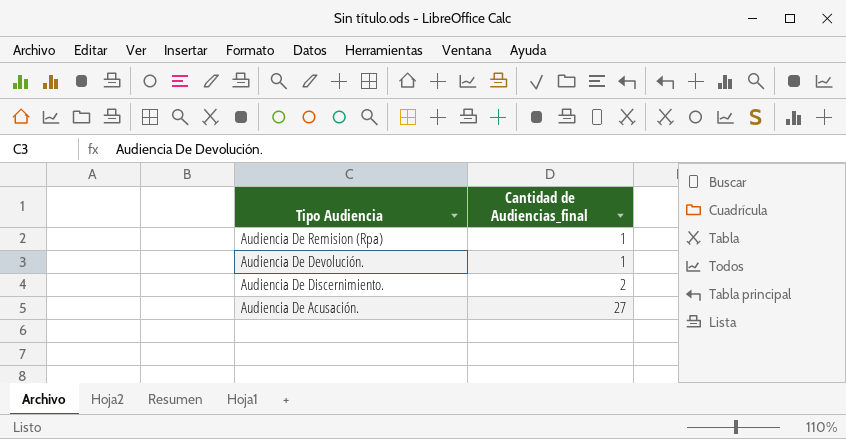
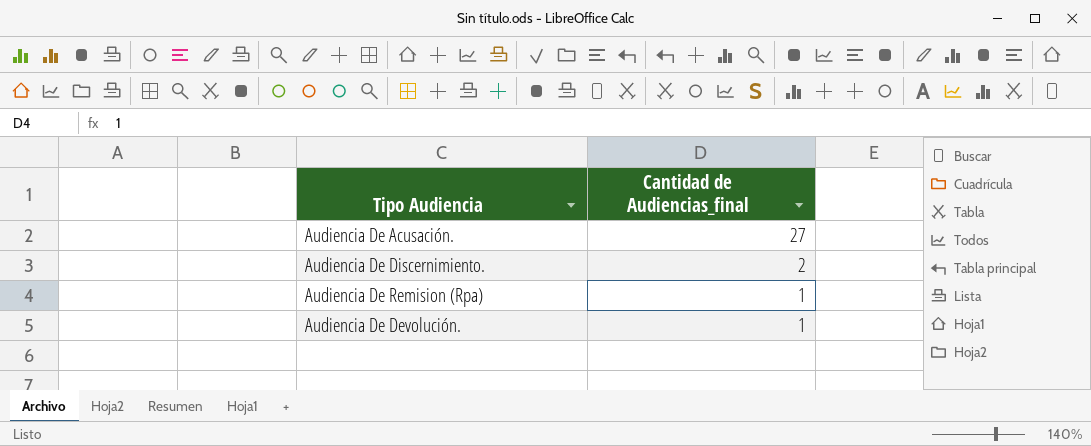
row order: Cantidad de Audiencias_final ascending -> Cantidad de Audiencias_final descending

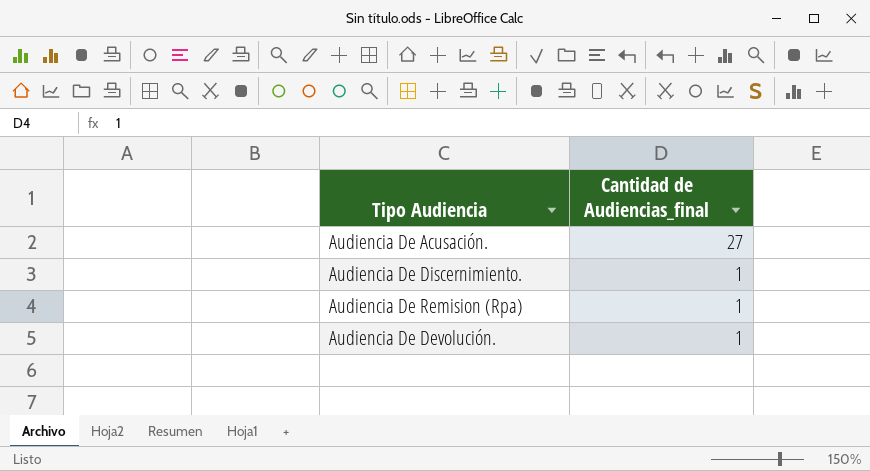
Audiencia De Discernimiento. | Cantidad de Audiencias_final: 2 -> 1

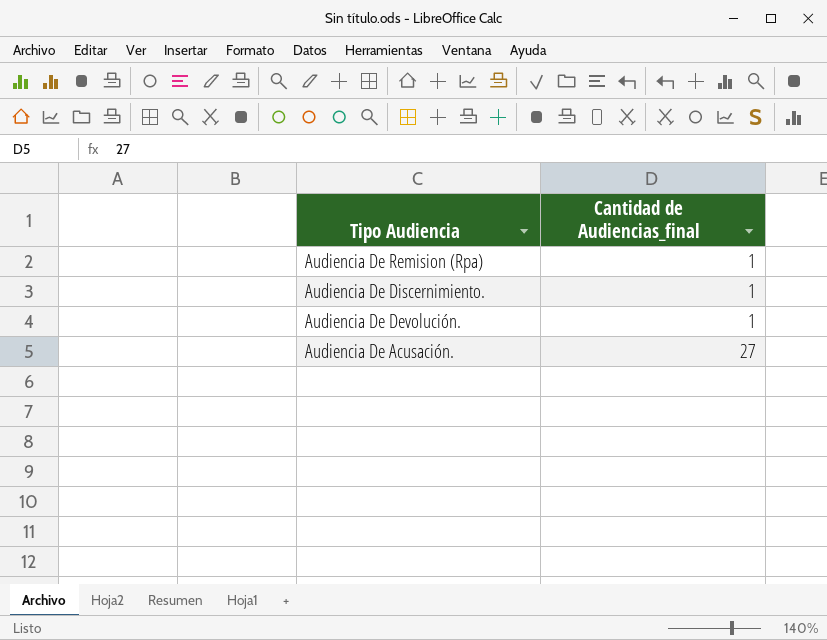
row order: Cantidad de Audiencias_final descending -> Tipo Audiencia descending

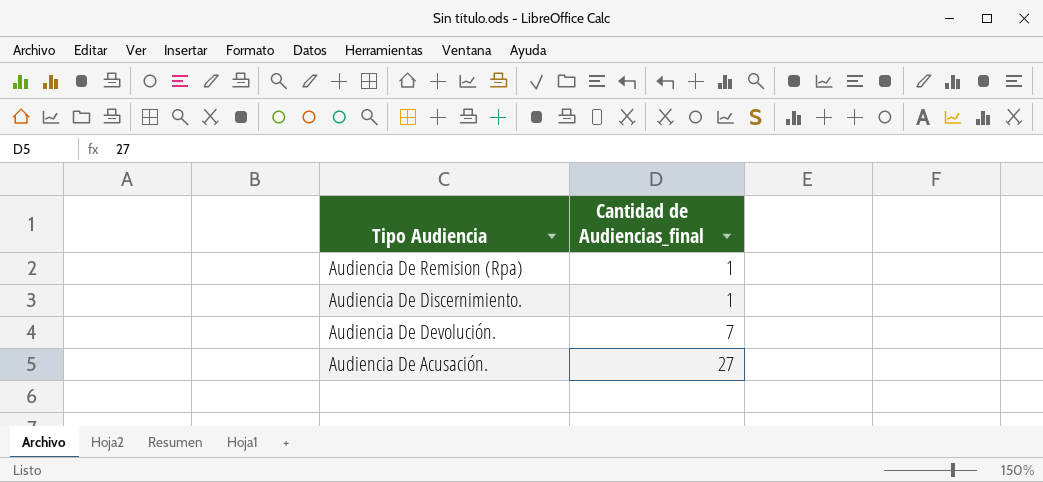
Audiencia De Devolución. | Cantidad de Audiencias_final: 1 -> 7

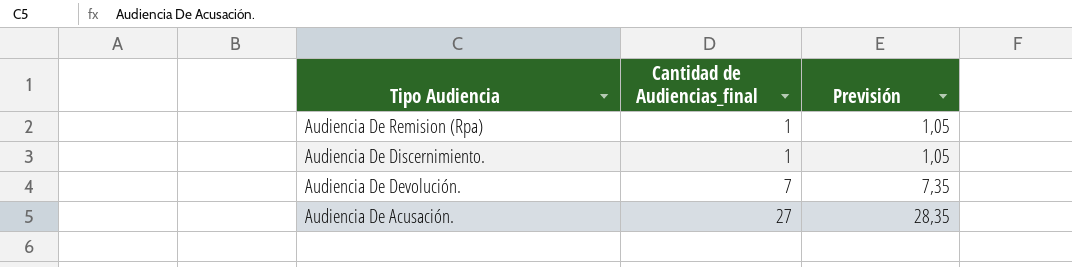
column Previsión | formula: none -> [Cantidad de Audiencias_final] * 1,05

